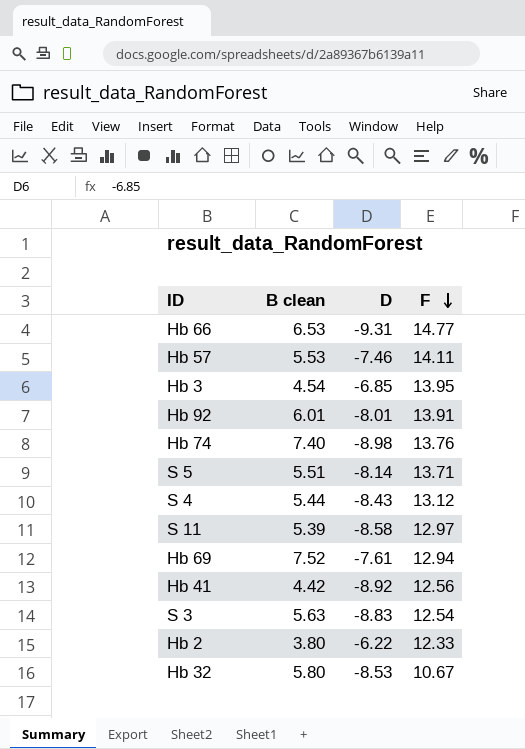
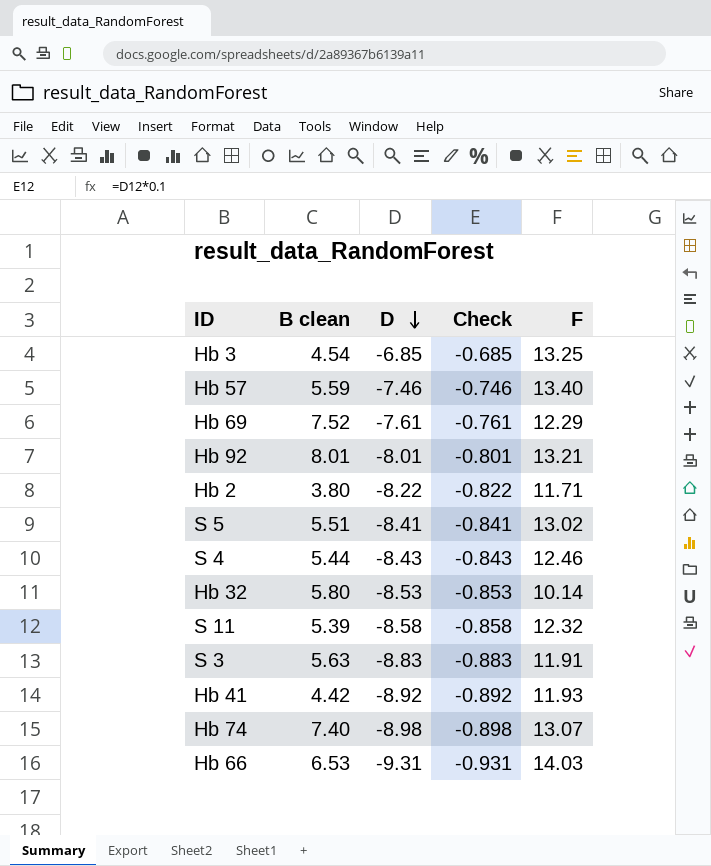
row order: F descending -> D descending
column Check | formula: none -> [D] * 0.1
Hb 3 | F: 13.95 -> 13.25
Hb 57 | B clean: 5.53 -> 5.59
Hb 57 | F: 14.11 -> 13.40
Hb 69 | F: 12.94 -> 12.29
Hb 92 | B clean: 6.01 -> 8.01
Hb 92 | F: 13.91 -> 13.21
Hb 2 | D: -6.22 -> -8.22
Hb 2 | F: 12.33 -> 11.71
S 5 | D: -8.14 -> -8.41
S 5 | F: 13.71 -> 13.02
S 4 | F: 13.12 -> 12.46
Hb 32 | F: 10.67 -> 10.14
S 11 | F: 12.97 -> 12.32
S 3 | F: 12.54 -> 11.91
Hb 41 | F: 12.56 -> 11.93
Hb 74 | F: 13.76 -> 13.07
Hb 66 | F: 14.77 -> 14.03

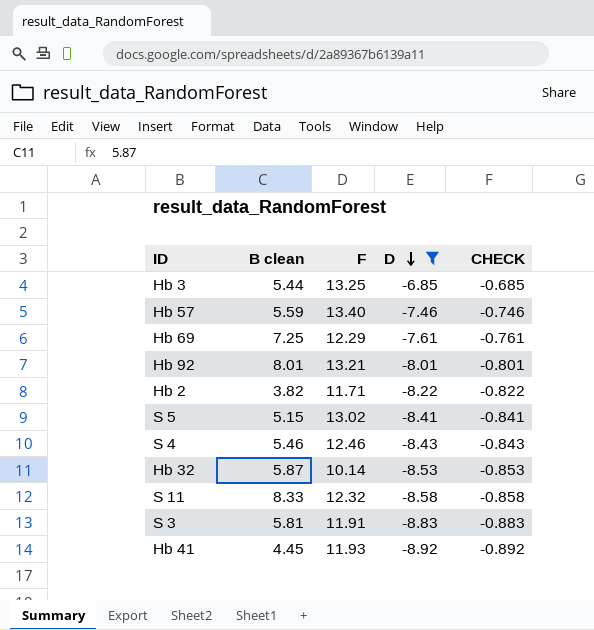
filter: none -> D >= -8.92
column F | position: 5 -> 3
column name: Check -> CHECK
Hb 3 | B clean: 4.54 -> 5.44
Hb 69 | B clean: 7.52 -> 7.25
Hb 2 | B clean: 3.80 -> 3.82
S 5 | B clean: 5.51 -> 5.15
S 4 | B clean: 5.44 -> 5.46
Hb 32 | B clean: 5.80 -> 5.87
S 11 | B clean: 5.39 -> 8.33
S 3 | B clean: 5.63 -> 5.81
Hb 41 | B clean: 4.42 -> 4.45

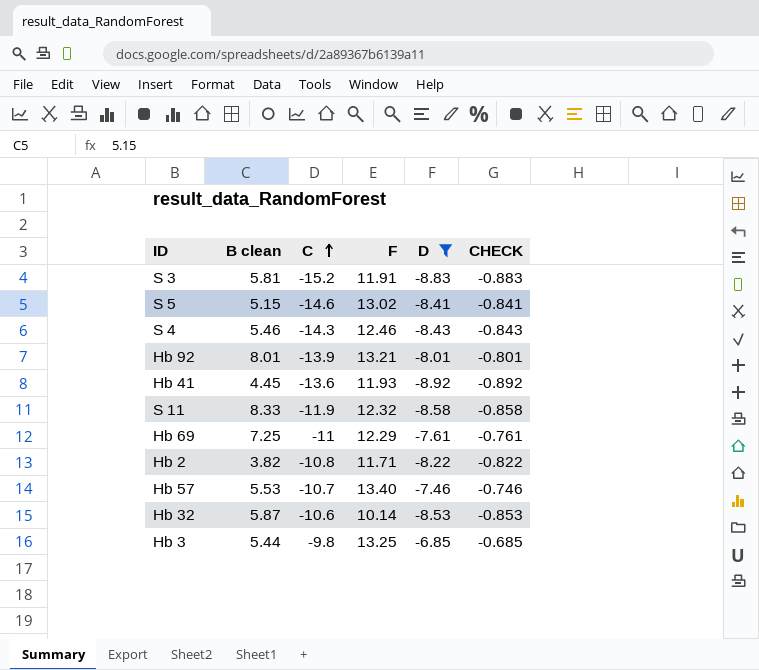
row order: D descending -> C ascending
column C | position: none -> 3
Hb 57 | B clean: 5.59 -> 5.53

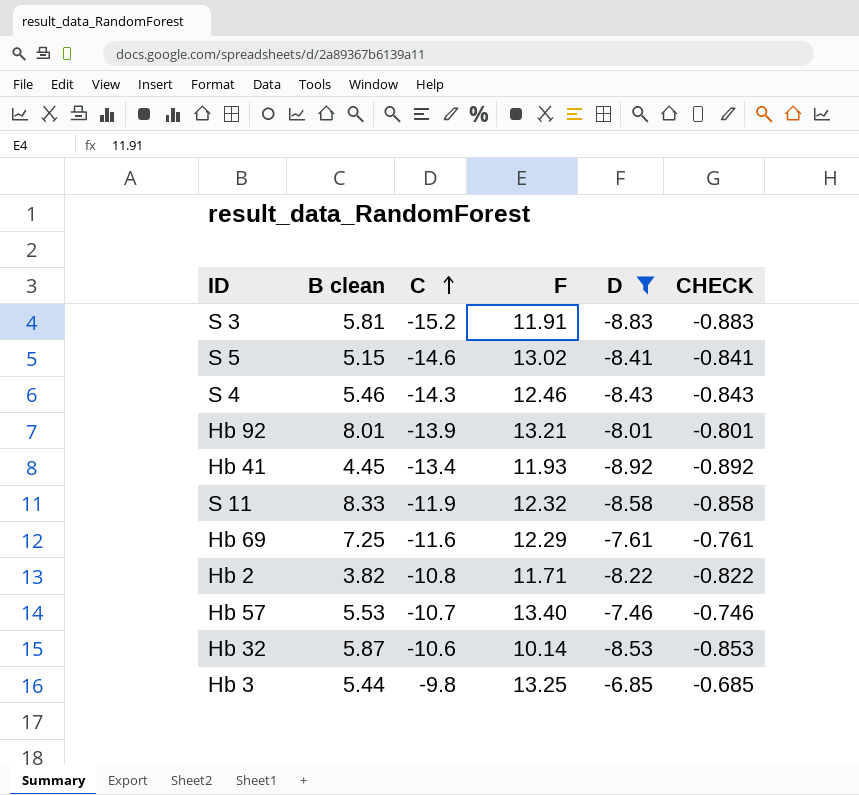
Hb 41 | C: -13.6 -> -13.4
Hb 69 | C: -11 -> -11.6

